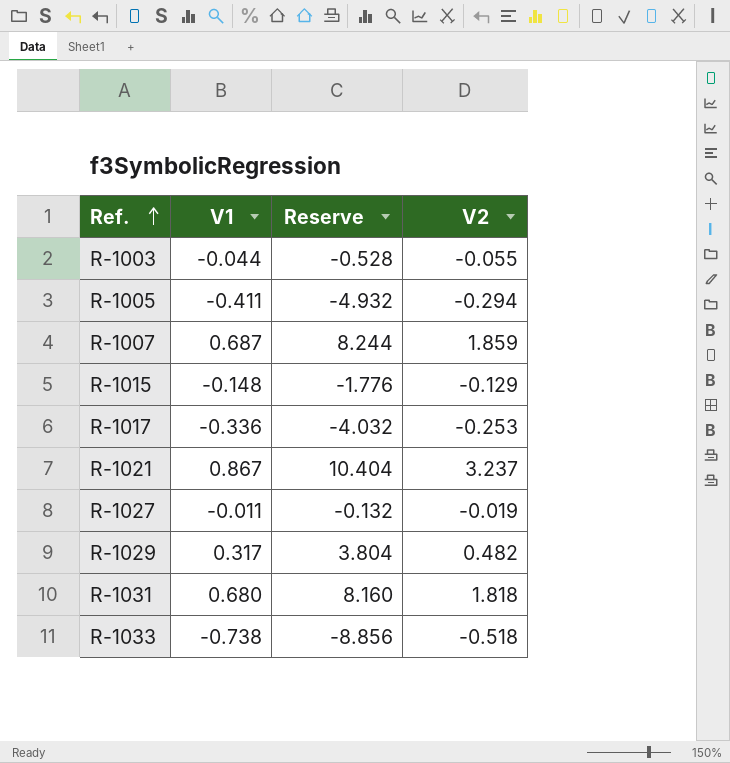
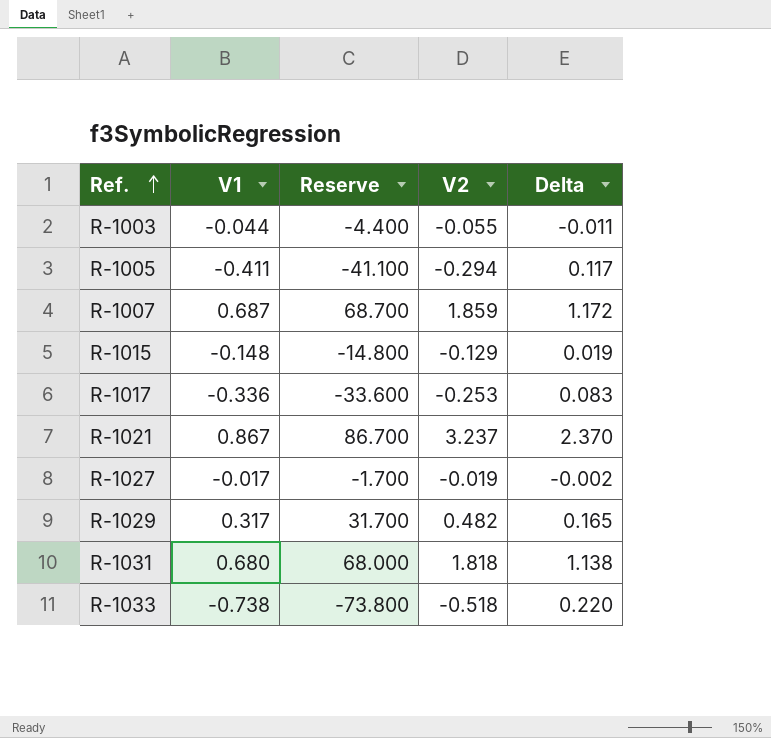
column Reserve | formula: [V1] * 12 -> [V1] * 100
column Delta | formula: none -> [V2] - [V1]
R-1027 | V1: -0.011 -> -0.017

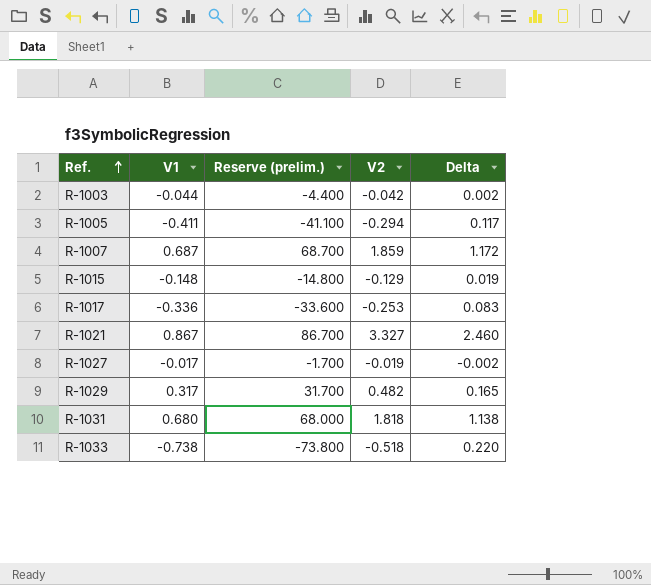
column name: Reserve -> Reserve (prelim.)
R-1003 | V2: -0.055 -> -0.042
R-1003 | Delta: -0.011 -> 0.002
R-1021 | V2: 3.237 -> 3.327
R-1021 | Delta: 2.370 -> 2.460

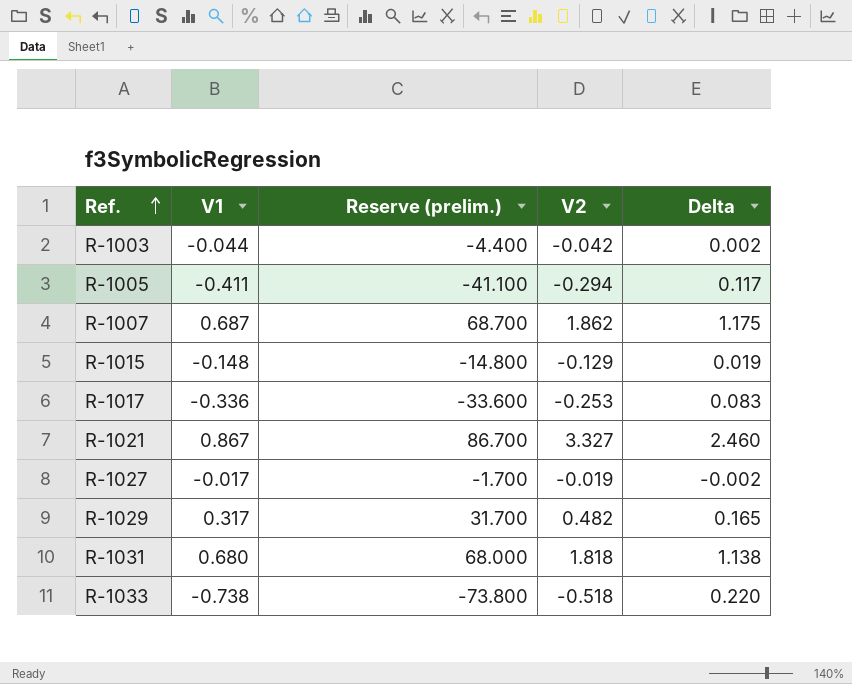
R-1007 | V2: 1.859 -> 1.862
R-1007 | Delta: 1.172 -> 1.175

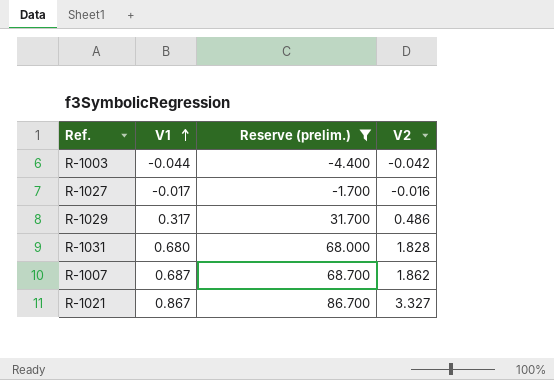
filter: none -> Reserve (prelim.) >= -4.400
row order: Ref. ascending -> V1 ascending
column Delta | formula: [V2] - [V1] -> none
R-1027 | V2: -0.019 -> -0.016
R-1029 | V2: 0.482 -> 0.486
R-1031 | V2: 1.818 -> 1.828

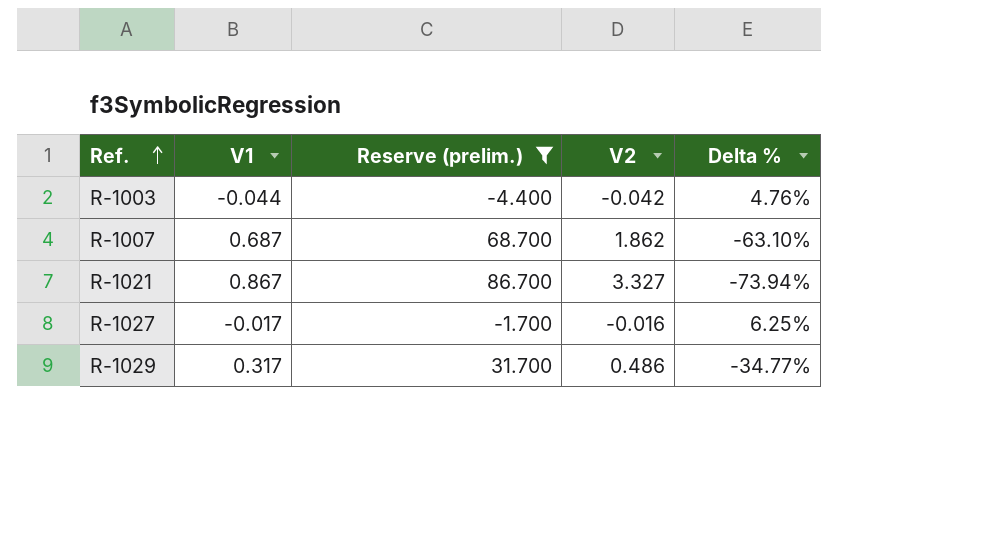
row order: V1 ascending -> Ref. ascending
column Delta % | formula: none -> ([V1] - [V2]) / [V2]
row R-1031: 0.680 | 68.000 | 1.828 -> none

